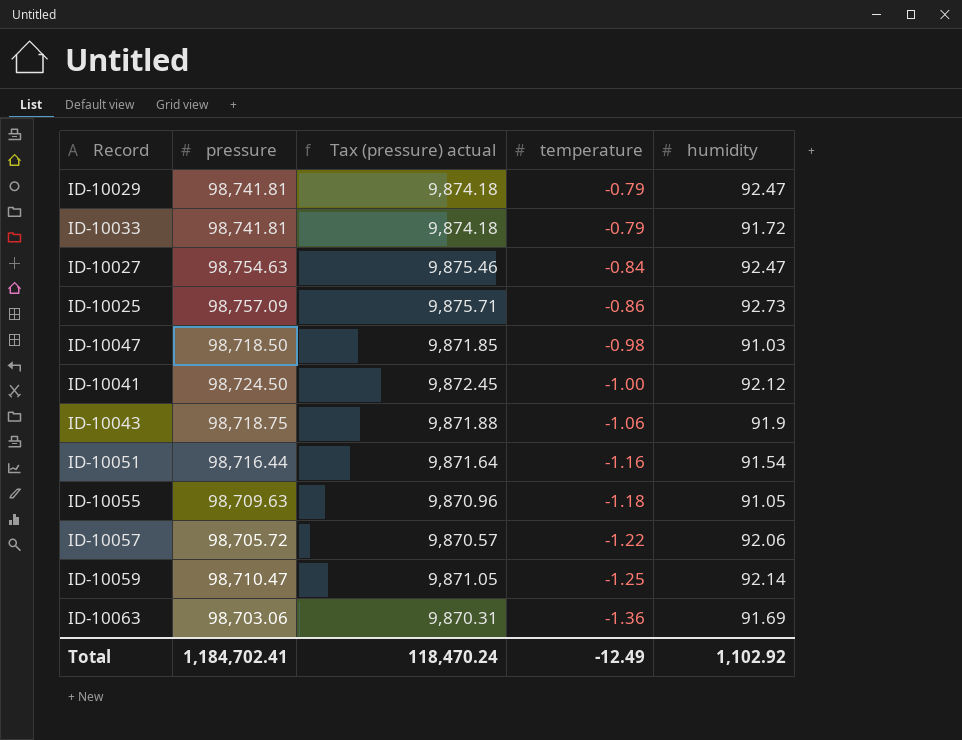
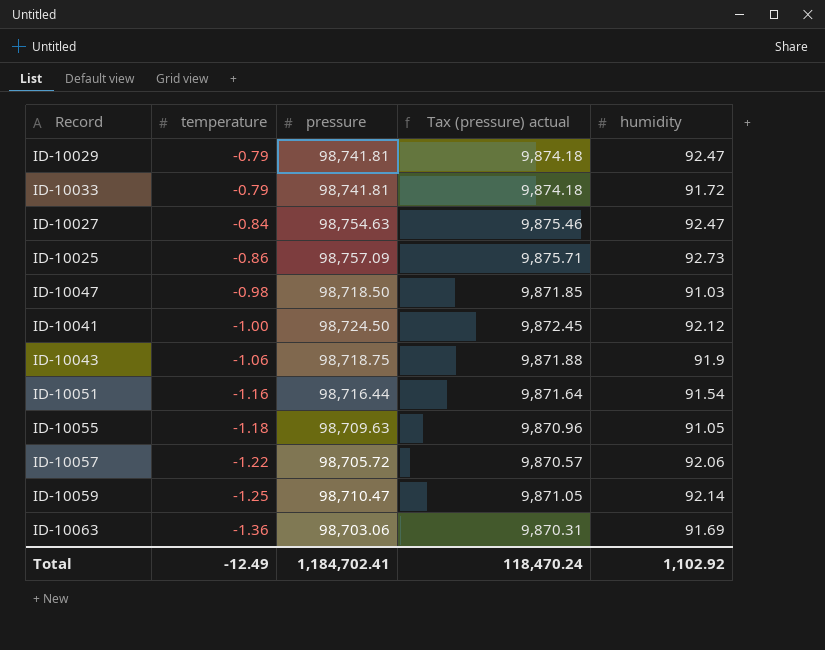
column temperature | position: 4 -> 2

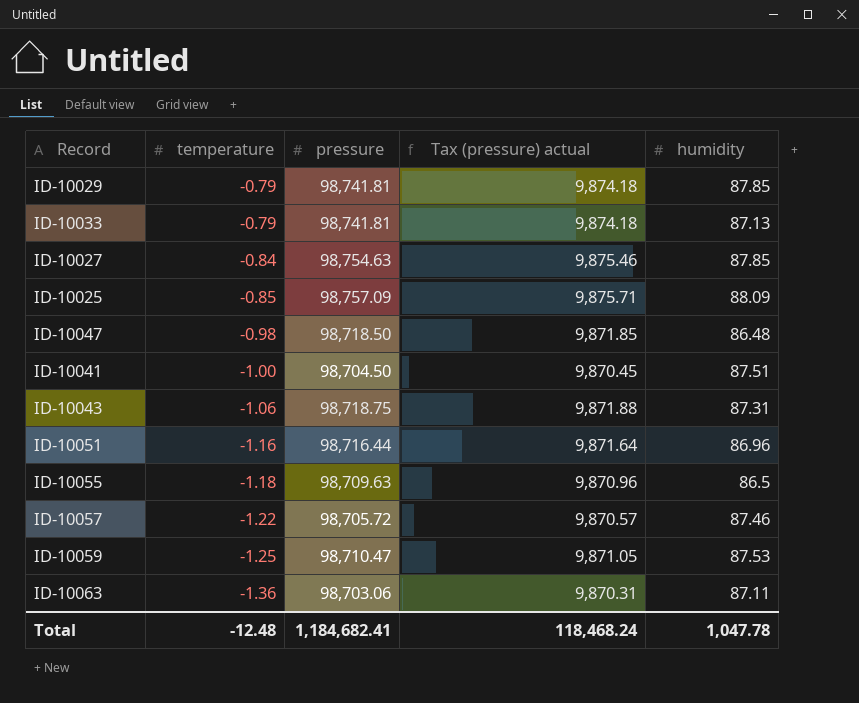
ID-10029 | humidity: 92.47 -> 87.85
ID-10033 | humidity: 91.72 -> 87.13
ID-10027 | humidity: 92.47 -> 87.85
ID-10025 | temperature: -0.86 -> -0.85
ID-10025 | humidity: 92.73 -> 88.09
ID-10047 | humidity: 91.03 -> 86.48
ID-10041 | pressure: 98,724.50 -> 98,704.50
ID-10041 | Tax (pressure) actual: 9,872.45 -> 9,870.45
ID-10041 | humidity: 92.12 -> 87.51
ID-10043 | humidity: 91.9 -> 87.31
ID-10051 | humidity: 91.54 -> 86.96
ID-10055 | humidity: 91.05 -> 86.5
ID-10057 | humidity: 92.06 -> 87.46
ID-10059 | humidity: 92.14 -> 87.53
ID-10063 | humidity: 91.69 -> 87.11
Total | temperature: -12.49 -> -12.48
Total | pressure: 1,184,702.41 -> 1,184,682.41
Total | Tax (pressure) actual: 118,470.24 -> 118,468.24
Total | humidity: 1,102.92 -> 1,047.78

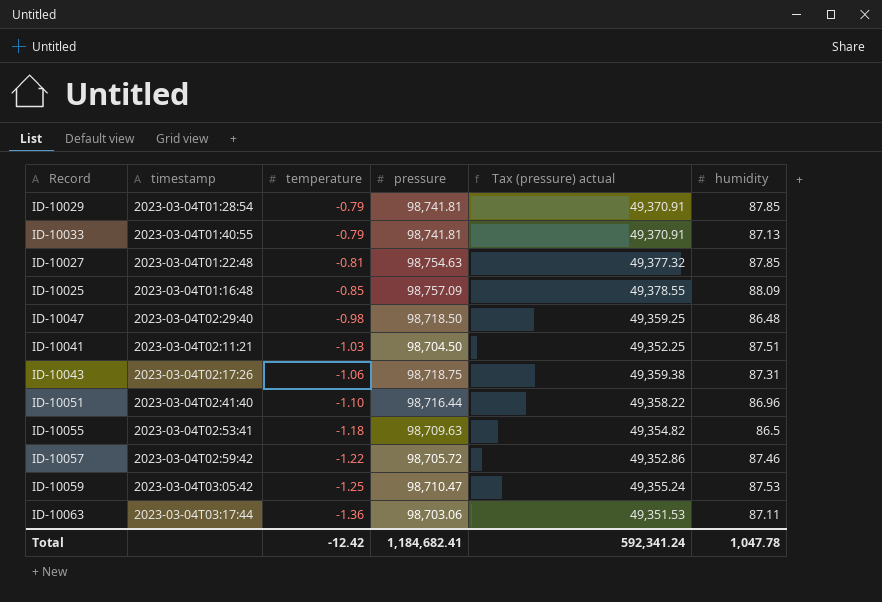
column timestamp | position: none -> 2
column Tax (pressure) actual | formula: [pressure] * 0.1 -> [pressure] * 0.5
ID-10027 | temperature: -0.84 -> -0.81
ID-10041 | temperature: -1.00 -> -1.03
ID-10051 | temperature: -1.16 -> -1.10
Total | temperature: -12.48 -> -12.42
Total | Tax (pressure) actual: 118,468.24 -> 592,341.24

